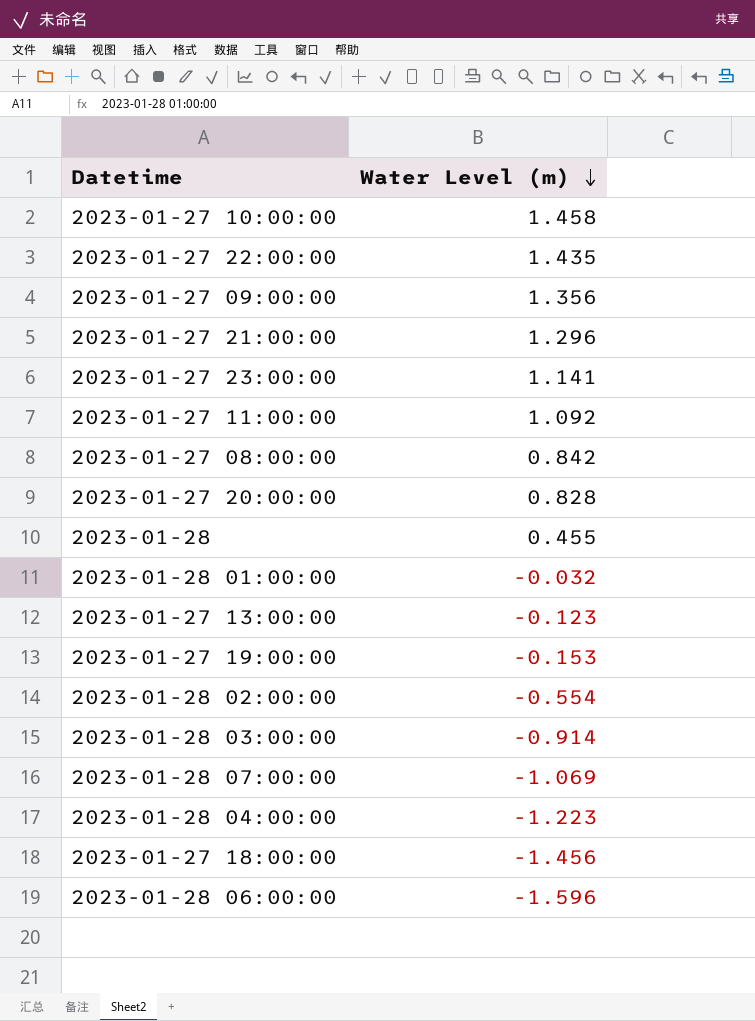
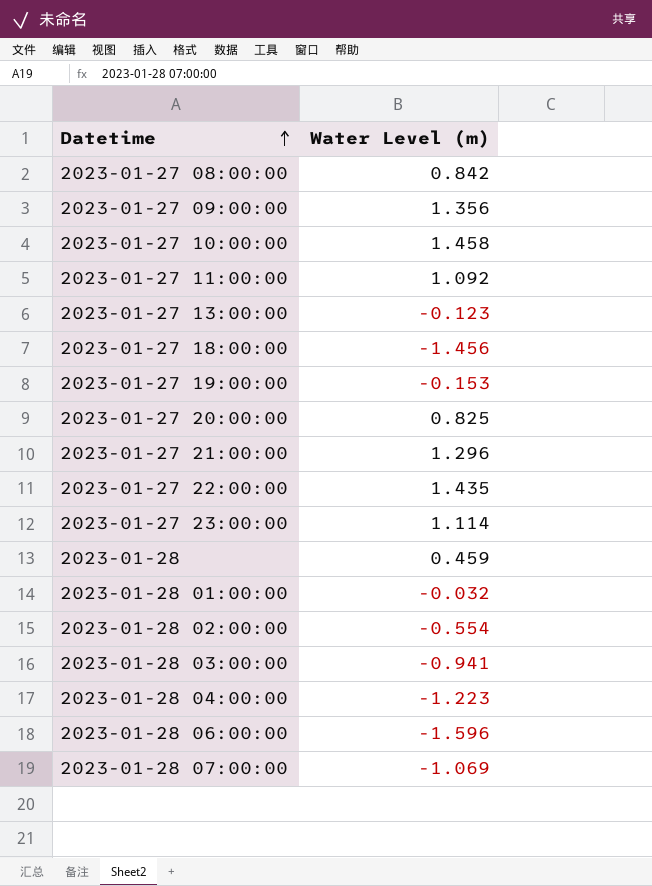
row order: Water Level (m) descending -> Datetime ascending
2023-01-27 20:00:00 | Water Level (m): 0.828 -> 0.825
2023-01-27 23:00:00 | Water Level (m): 1.141 -> 1.114
2023-01-28 | Water Level (m): 0.455 -> 0.459
2023-01-28 03:00:00 | Water Level (m): -0.914 -> -0.941

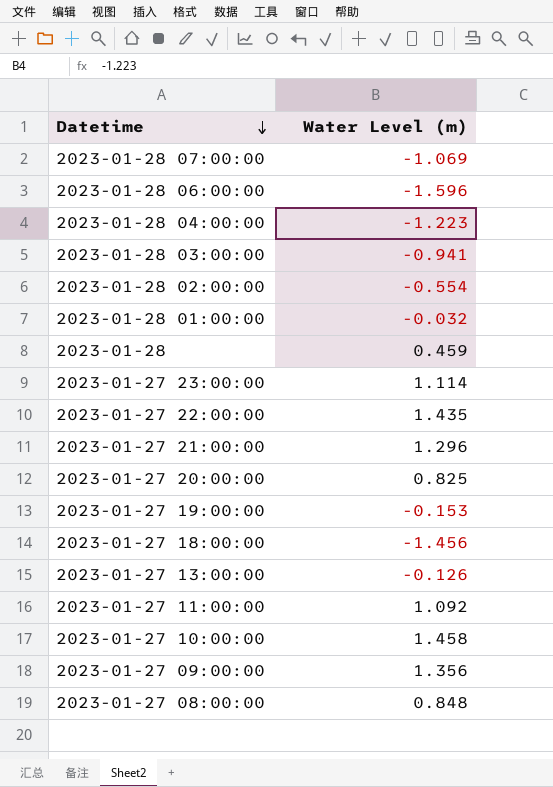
row order: Datetime ascending -> Datetime descending
2023-01-27 13:00:00 | Water Level (m): -0.123 -> -0.126
2023-01-27 08:00:00 | Water Level (m): 0.842 -> 0.848

